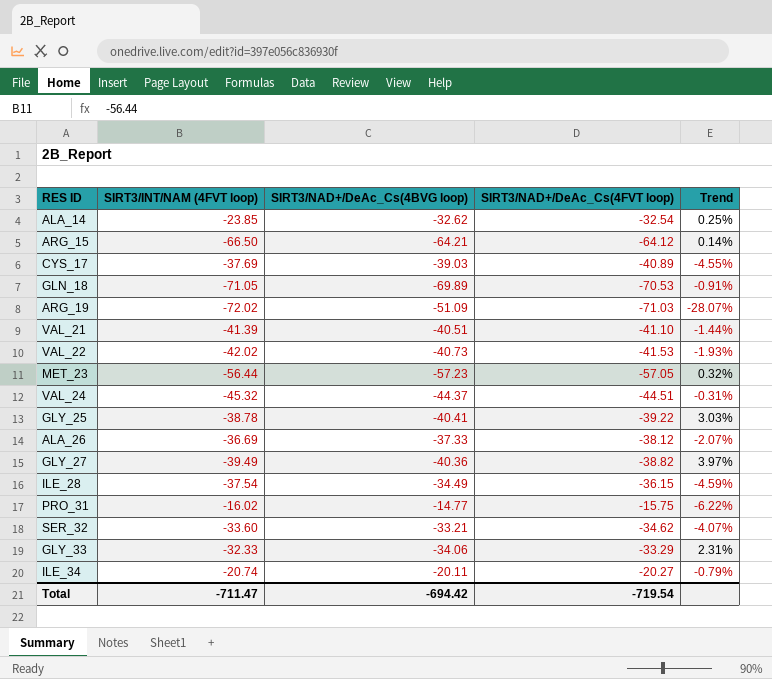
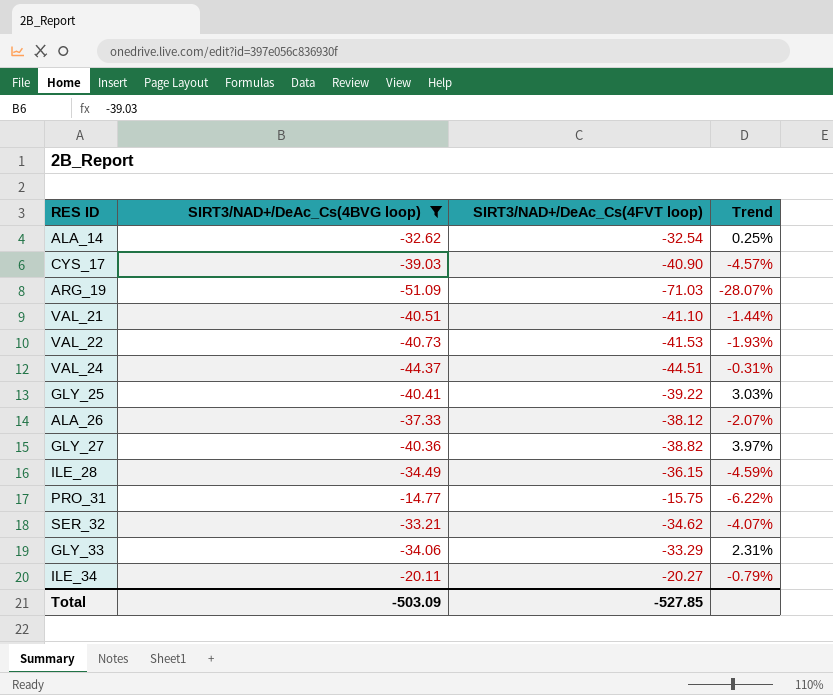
filter: none -> SIRT3/NAD+/DeAc_Cs(4BVG loop) >= -51.09
column SIRT3/INT/NAM (4FVT loop) | position: 2 -> none
CYS_17 | SIRT3/NAD+/DeAc_Cs(4FVT loop): -40.89 -> -40.90
CYS_17 | Trend: -4.55% -> -4.57%
Total | SIRT3/NAD+/DeAc_Cs(4BVG loop): -694.42 -> -503.09
Total | SIRT3/NAD+/DeAc_Cs(4FVT loop): -719.54 -> -527.85

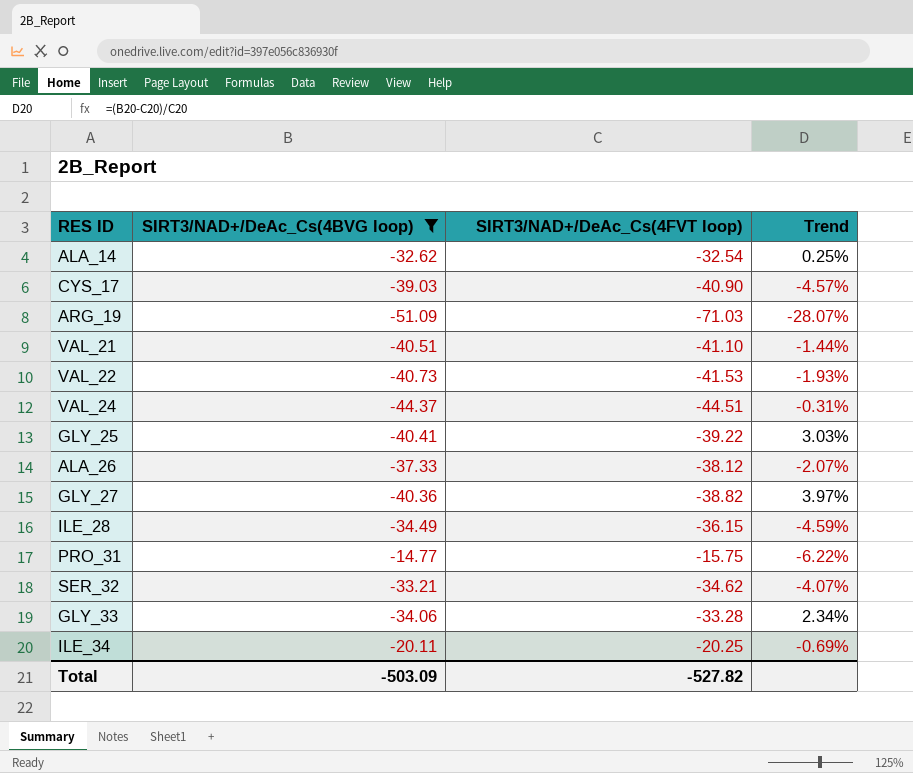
GLY_33 | SIRT3/NAD+/DeAc_Cs(4FVT loop): -33.29 -> -33.28
GLY_33 | Trend: 2.31% -> 2.34%
ILE_34 | SIRT3/NAD+/DeAc_Cs(4FVT loop): -20.27 -> -20.25
ILE_34 | Trend: -0.79% -> -0.69%
Total | SIRT3/NAD+/DeAc_Cs(4FVT loop): -527.85 -> -527.82

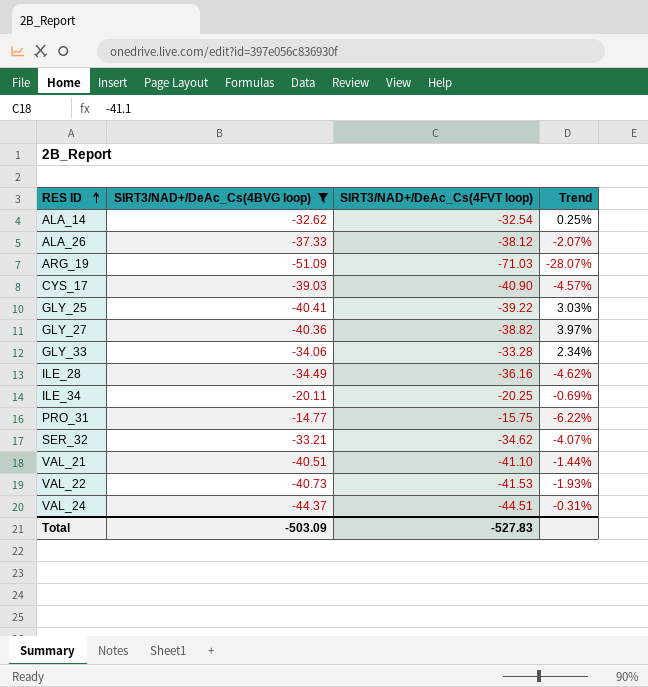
row order: none -> RES ID ascending
ILE_28 | SIRT3/NAD+/DeAc_Cs(4FVT loop): -36.15 -> -36.16
ILE_28 | Trend: -4.59% -> -4.62%
Total | SIRT3/NAD+/DeAc_Cs(4FVT loop): -527.82 -> -527.83

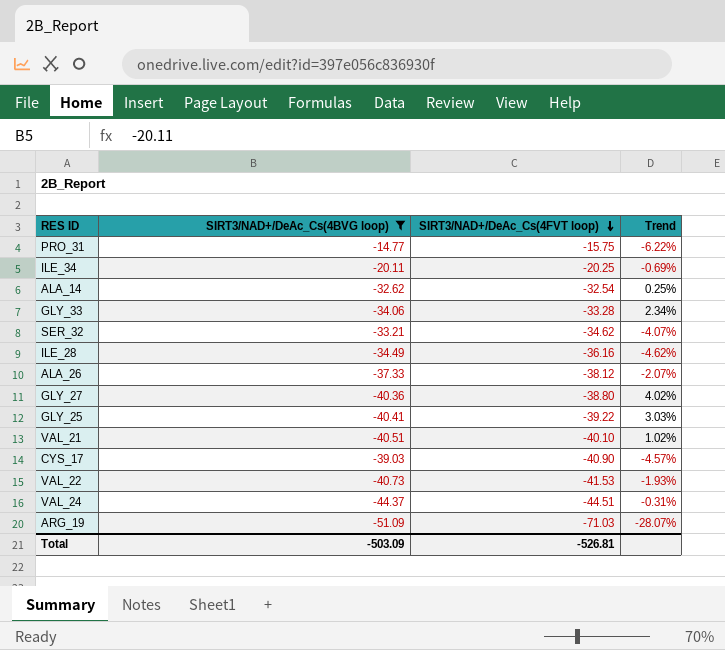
row order: RES ID ascending -> SIRT3/NAD+/DeAc_Cs(4FVT loop) descending
GLY_27 | SIRT3/NAD+/DeAc_Cs(4FVT loop): -38.82 -> -38.80
GLY_27 | Trend: 3.97% -> 4.02%
VAL_21 | SIRT3/NAD+/DeAc_Cs(4FVT loop): -41.10 -> -40.10
VAL_21 | Trend: -1.44% -> 1.02%
Total | SIRT3/NAD+/DeAc_Cs(4FVT loop): -527.83 -> -526.81

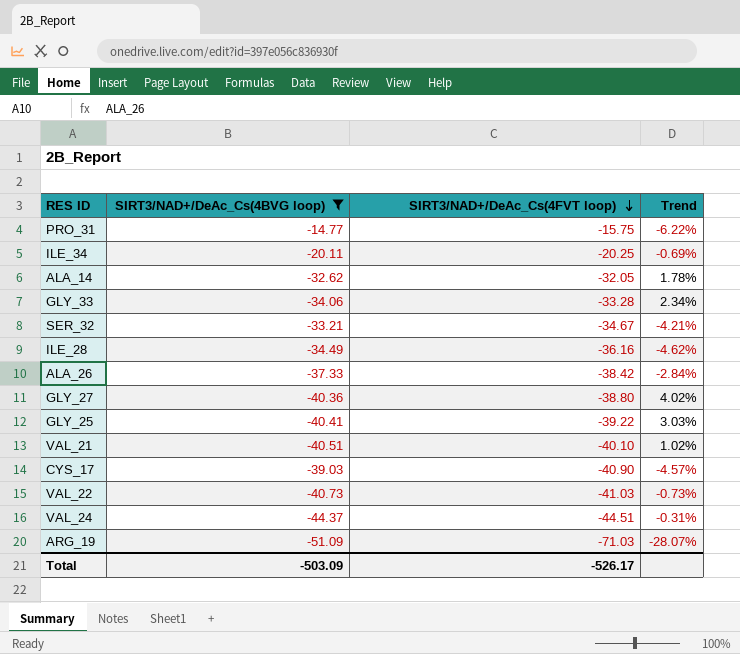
ALA_14 | SIRT3/NAD+/DeAc_Cs(4FVT loop): -32.54 -> -32.05
ALA_14 | Trend: 0.25% -> 1.78%
SER_32 | SIRT3/NAD+/DeAc_Cs(4FVT loop): -34.62 -> -34.67
SER_32 | Trend: -4.07% -> -4.21%
ALA_26 | SIRT3/NAD+/DeAc_Cs(4FVT loop): -38.12 -> -38.42
ALA_26 | Trend: -2.07% -> -2.84%
VAL_22 | SIRT3/NAD+/DeAc_Cs(4FVT loop): -41.53 -> -41.03
VAL_22 | Trend: -1.93% -> -0.73%
Total | SIRT3/NAD+/DeAc_Cs(4FVT loop): -526.81 -> -526.17

